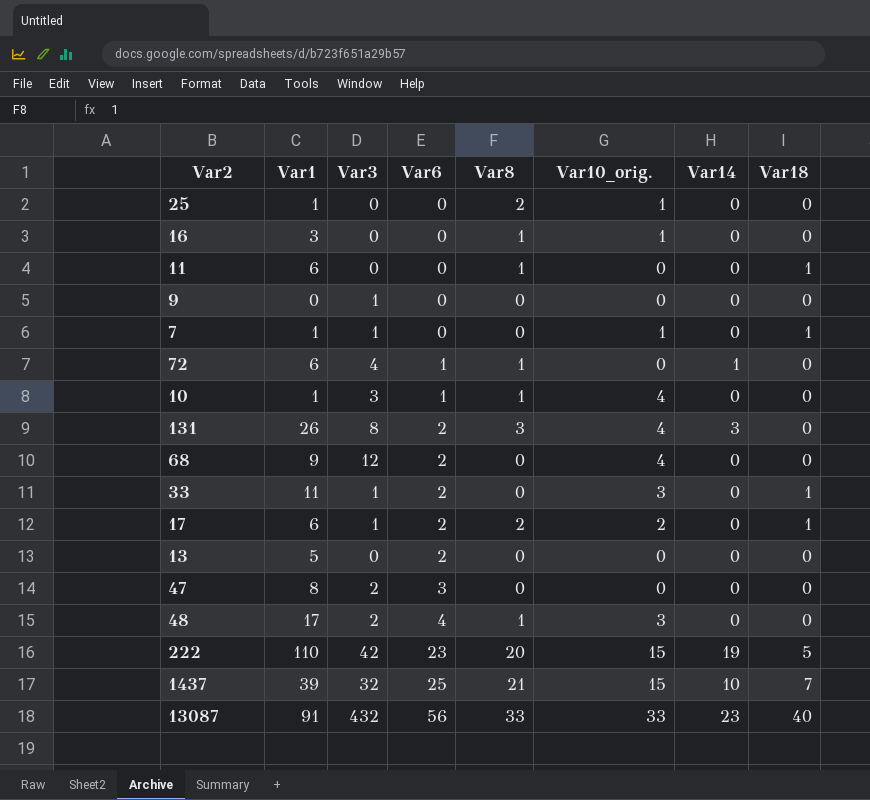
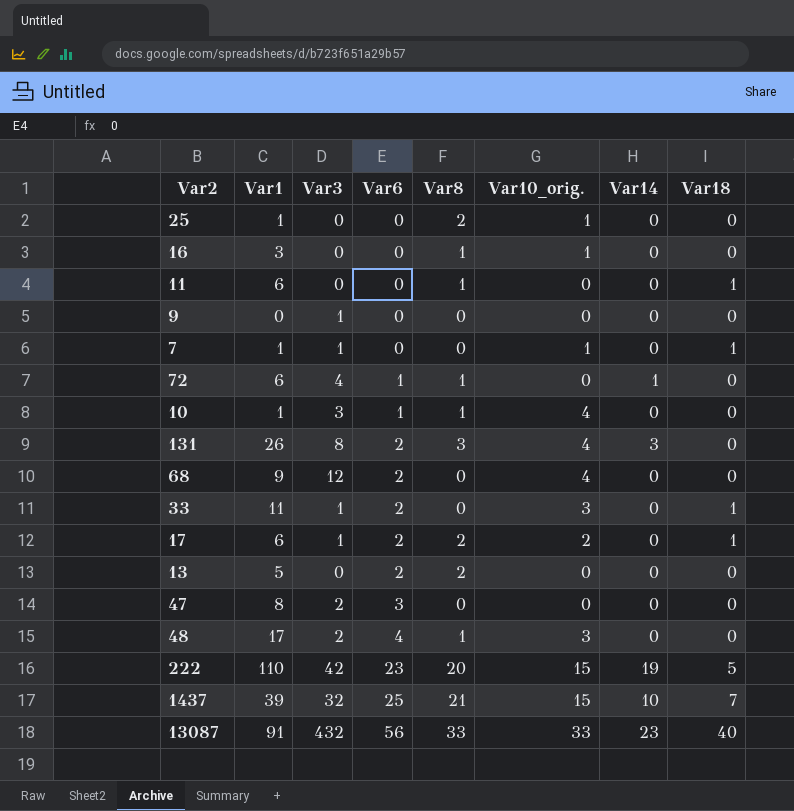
13 | Var8: 0 -> 2

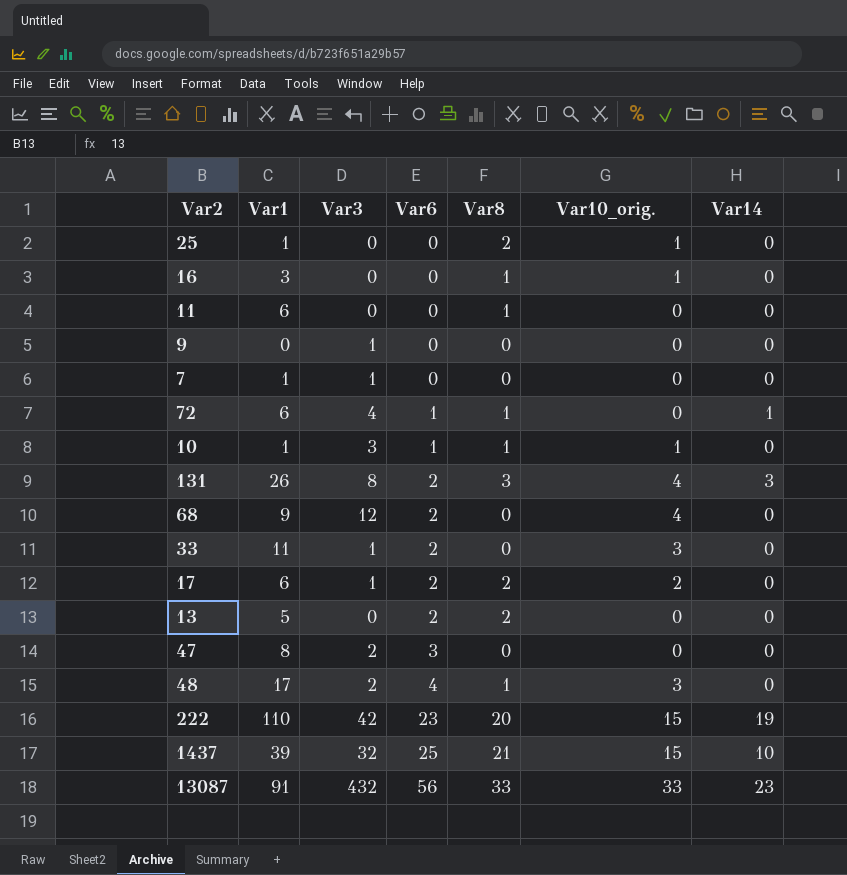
column Var18 | position: 8 -> none
7 | Var10_orig.: 1 -> 0
10 | Var10_orig.: 4 -> 1

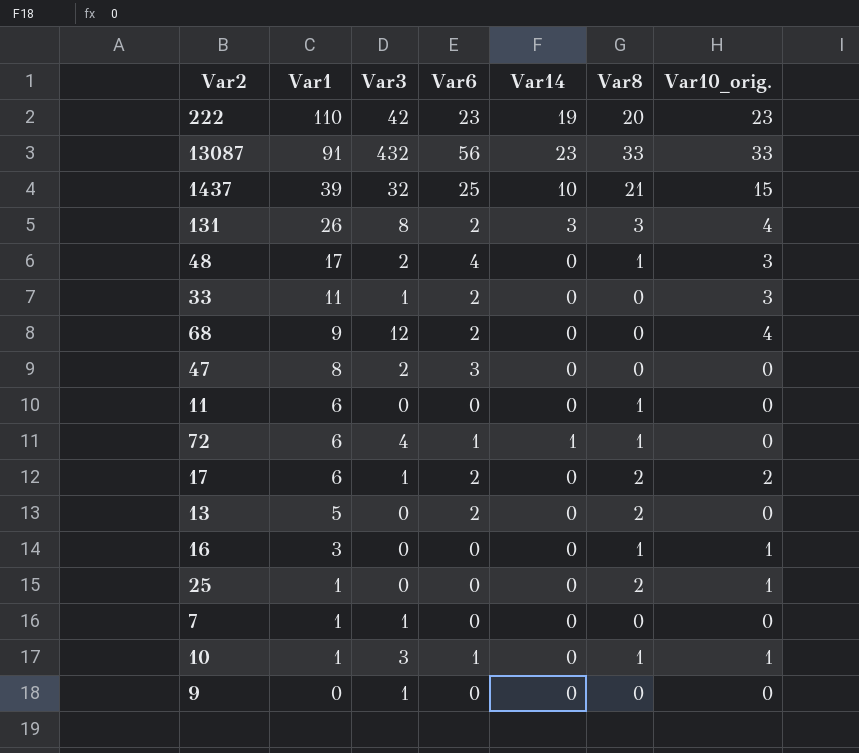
row order: Var6 ascending -> Var1 descending
column Var14 | position: 7 -> 5
222 | Var10_orig.: 15 -> 23

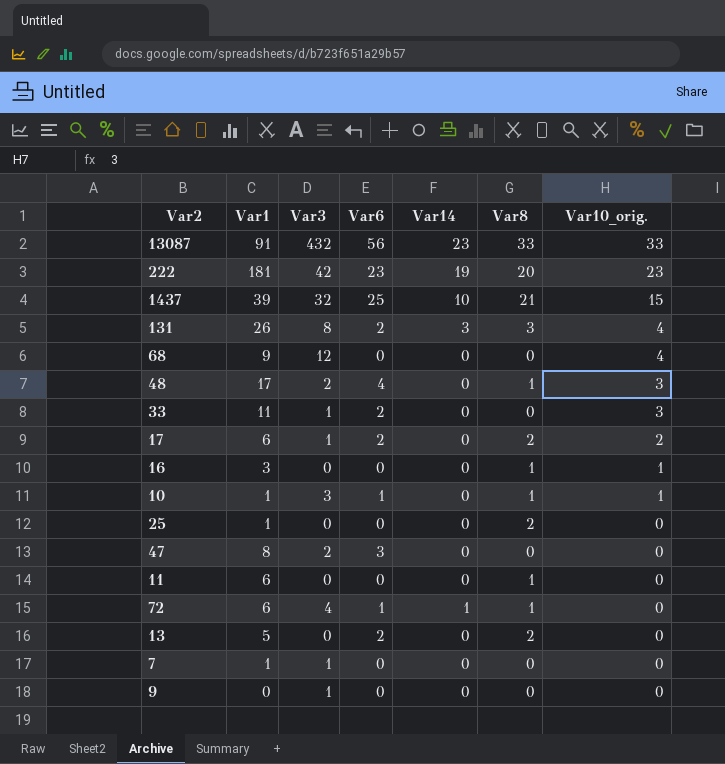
row order: Var1 descending -> Var10_orig. descending
222 | Var1: 110 -> 181
68 | Var6: 2 -> 0
25 | Var10_orig.: 1 -> 0

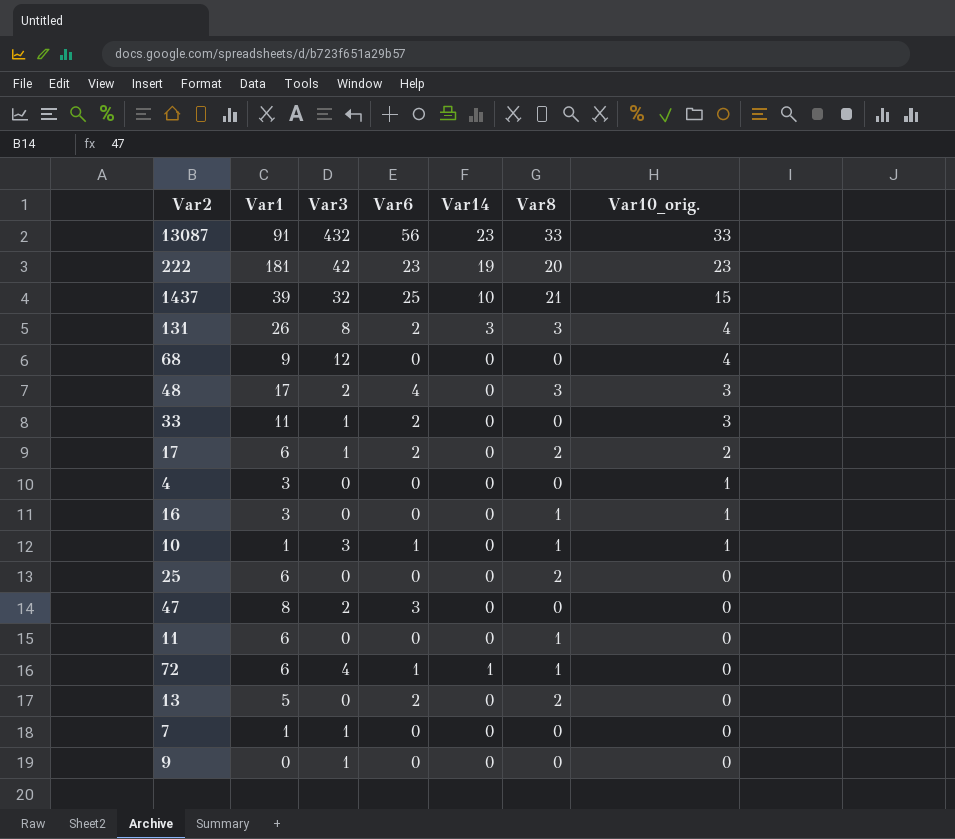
48 | Var8: 1 -> 3
row 4: none -> 3 | 0 | 0 | 0 | 0 | 1
25 | Var1: 1 -> 6

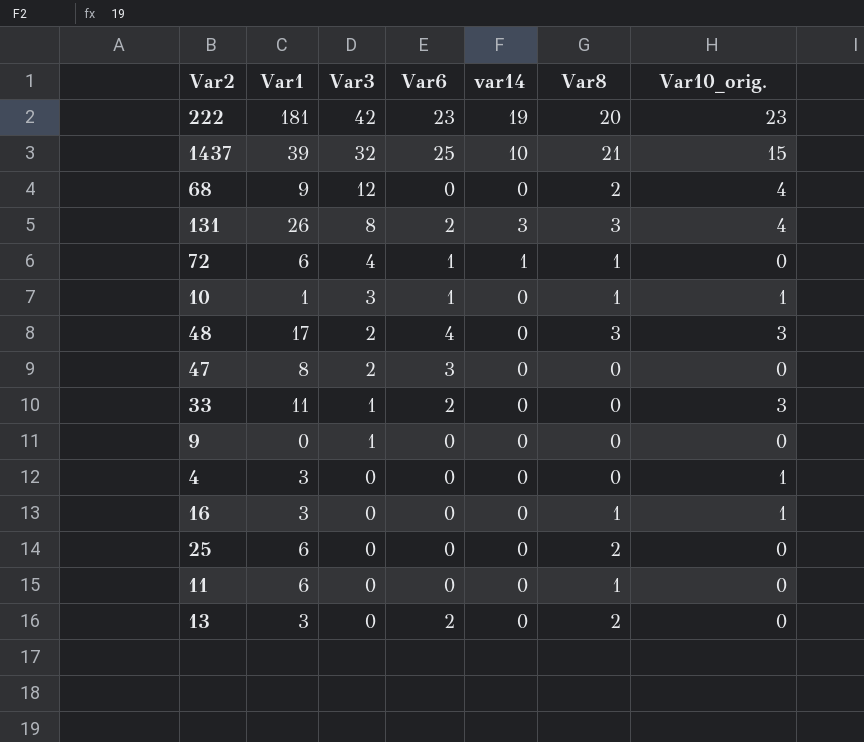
row order: Var10_orig. descending -> Var3 descending
column name: Var14 -> var14
row 13087: 91 | 432 | 56 | 23 | 33 | 33 -> none
row 17: 6 | 1 | 2 | 0 | 2 | 2 -> none
row 7: 1 | 1 | 0 | 0 | 0 | 0 -> none
68 | Var8: 0 -> 2
13 | Var1: 5 -> 3

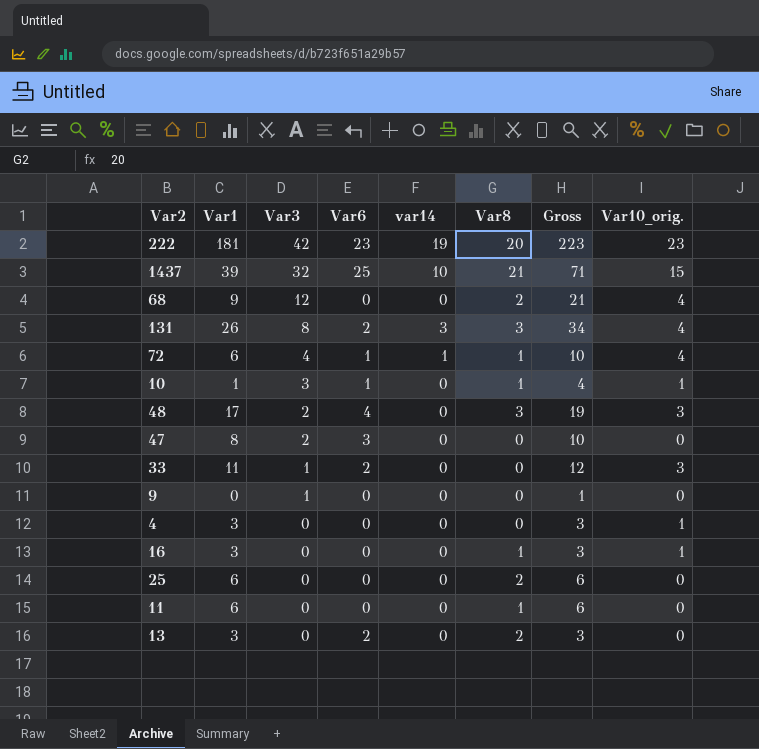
column Gross | formula: none -> [Var1] + [Var3]
72 | Var10_orig.: 0 -> 4

